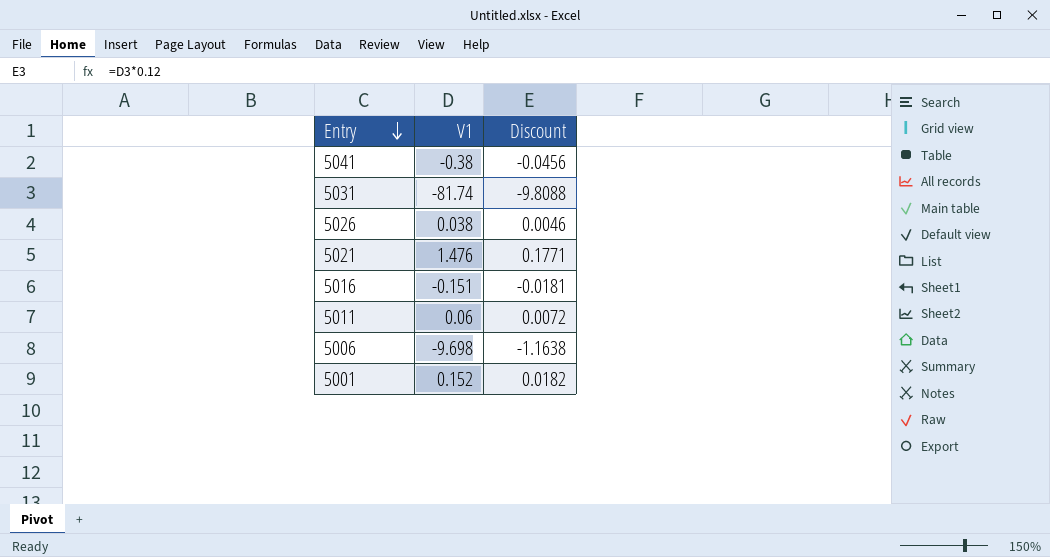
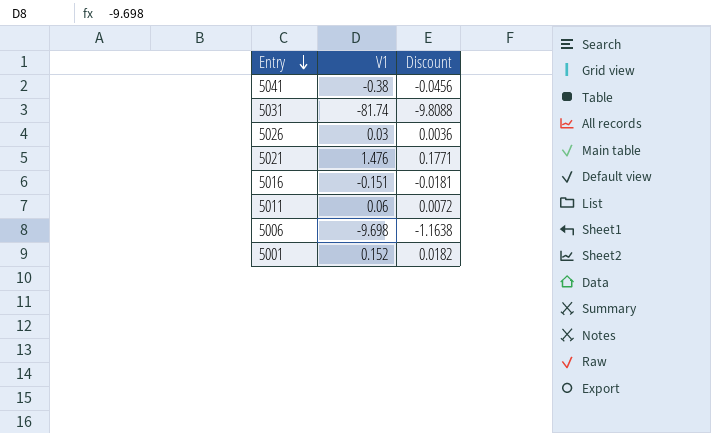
5026 | V1: 0.038 -> 0.03
5026 | Discount: 0.0046 -> 0.0036

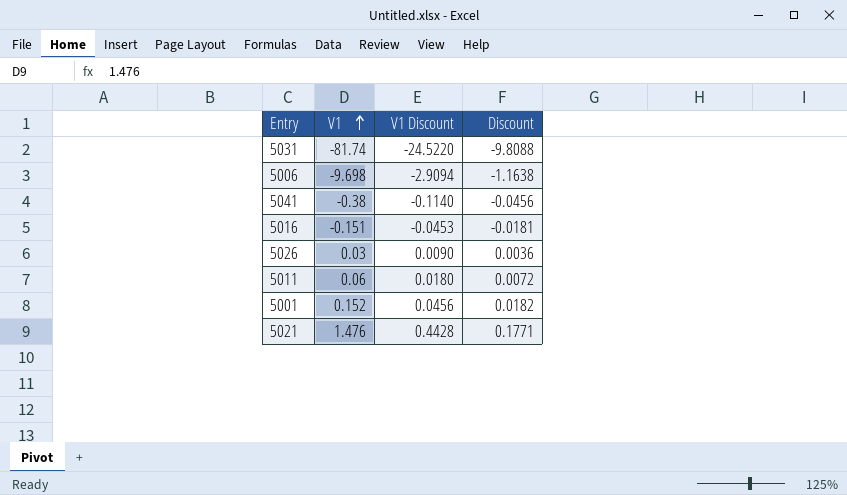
row order: Entry descending -> V1 ascending
column V1 Discount | formula: none -> [V1] * 0.3

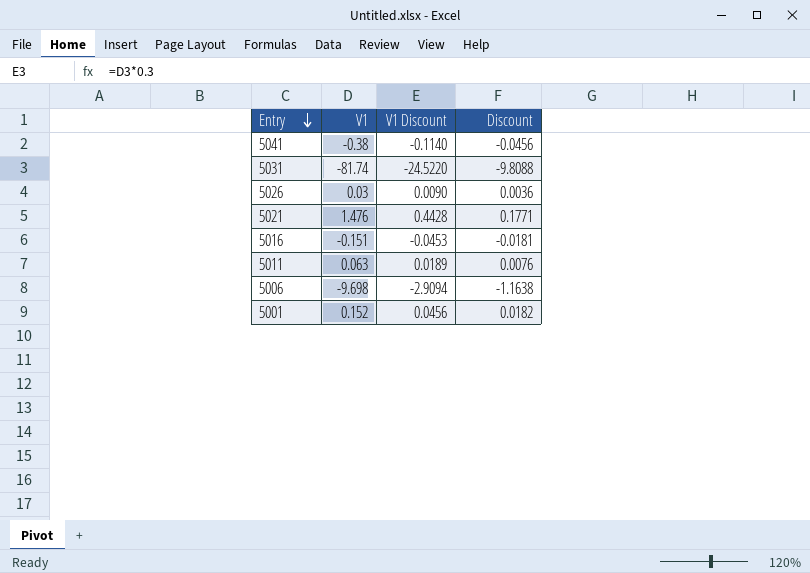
row order: V1 ascending -> Entry descending
5011 | V1: 0.06 -> 0.063
5011 | V1 Discount: 0.0180 -> 0.0189
5011 | Discount: 0.0072 -> 0.0076

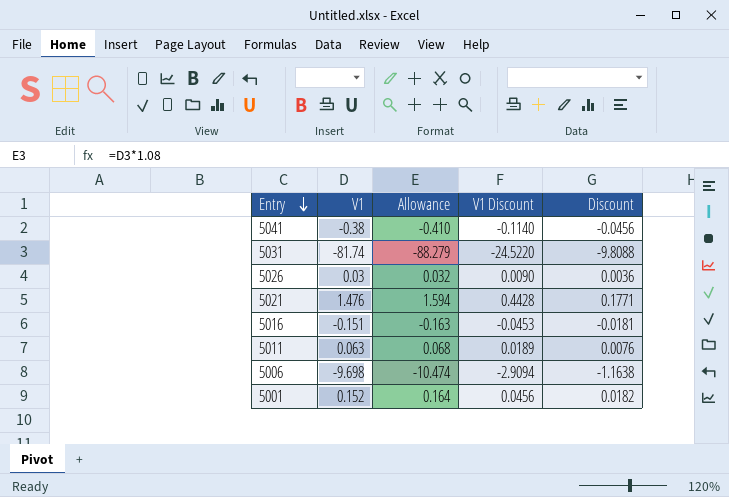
column Allowance | formula: none -> [V1] * 1.08

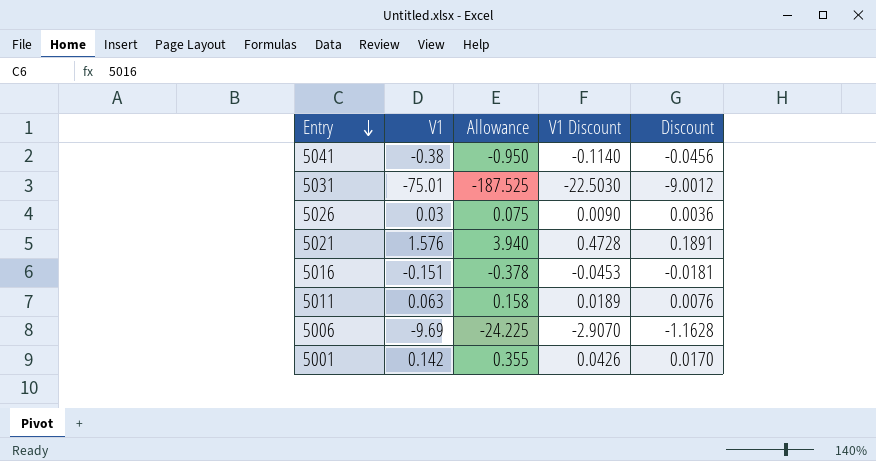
column Allowance | formula: [V1] * 1.08 -> [V1] * 2.5
5031 | V1: -81.74 -> -75.01
5031 | V1 Discount: -24.5220 -> -22.5030
5031 | Discount: -9.8088 -> -9.0012
5021 | V1: 1.476 -> 1.576
5021 | V1 Discount: 0.4428 -> 0.4728
5021 | Discount: 0.1771 -> 0.1891
5006 | V1: -9.698 -> -9.69
5006 | V1 Discount: -2.9094 -> -2.9070
5006 | Discount: -1.1638 -> -1.1628
5001 | V1: 0.152 -> 0.142
5001 | V1 Discount: 0.0456 -> 0.0426
5001 | Discount: 0.0182 -> 0.0170

